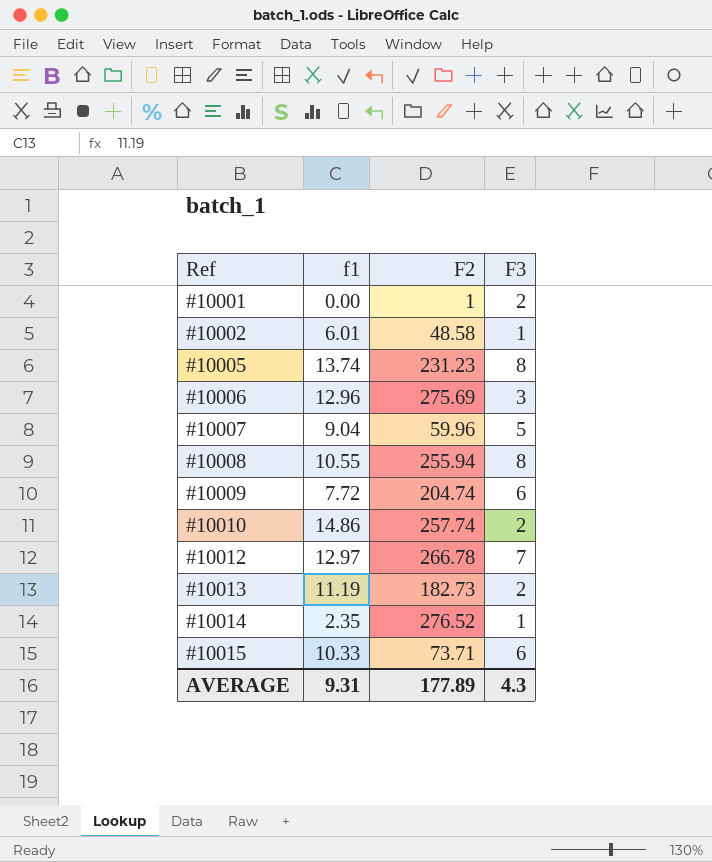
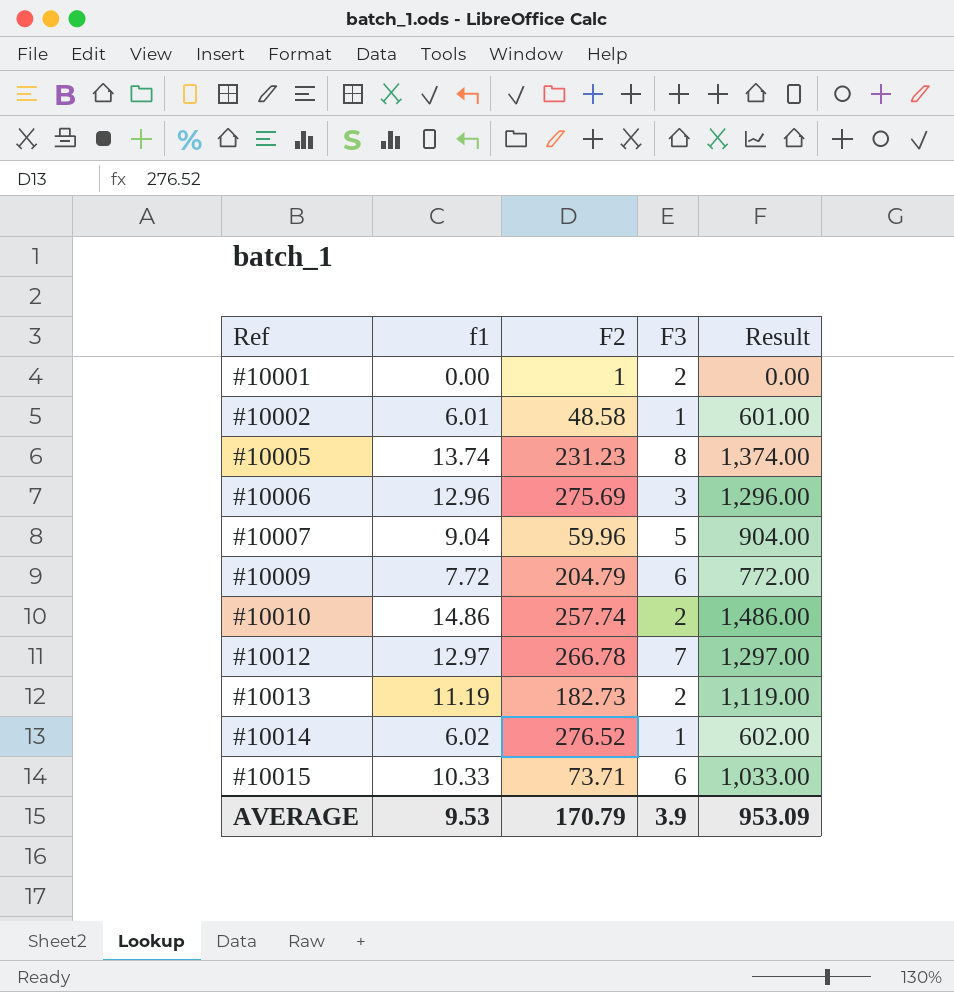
column Result | formula: none -> [f1] * 100
row #10008: 10.55 | 255.94 | 8 -> none
#10009 | F2: 204.74 -> 204.79
#10014 | f1: 2.35 -> 6.02
AVERAGE | f1: 9.31 -> 9.53
AVERAGE | F2: 177.89 -> 170.79
AVERAGE | F3: 4.3 -> 3.9

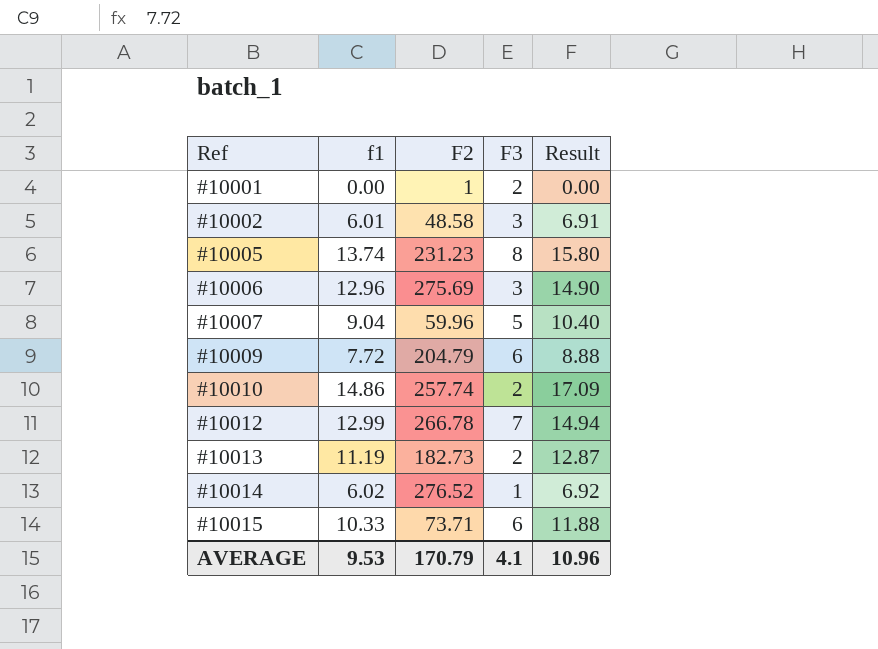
column Result | formula: [f1] * 100 -> [f1] * 1.15
#10002 | F3: 1 -> 3
#10012 | f1: 12.97 -> 12.99
AVERAGE | F3: 3.9 -> 4.1
AVERAGE | Result: 953.09 -> 10.96

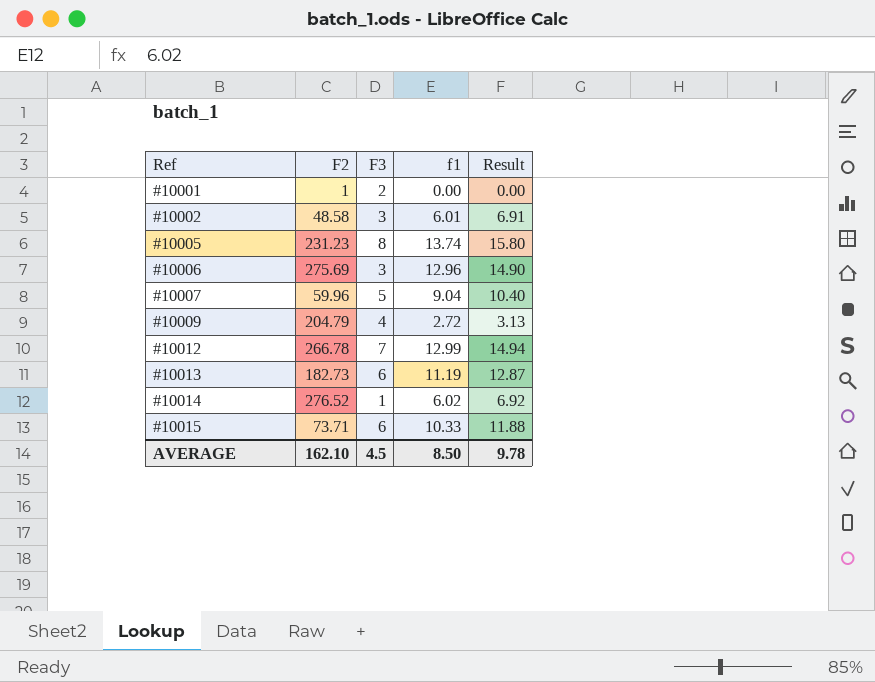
column f1 | position: 2 -> 4
row #10010: 14.86 | 257.74 | 2 | 17.09 -> none
#10009 | F3: 6 -> 4
#10009 | f1: 7.72 -> 2.72
#10009 | Result: 8.88 -> 3.13
#10013 | F3: 2 -> 6
AVERAGE | F2: 170.79 -> 162.10
AVERAGE | F3: 4.1 -> 4.5
AVERAGE | f1: 9.53 -> 8.50
AVERAGE | Result: 10.96 -> 9.78

